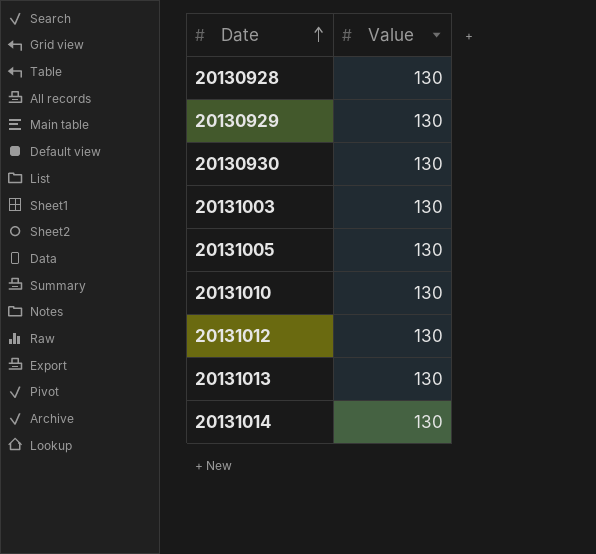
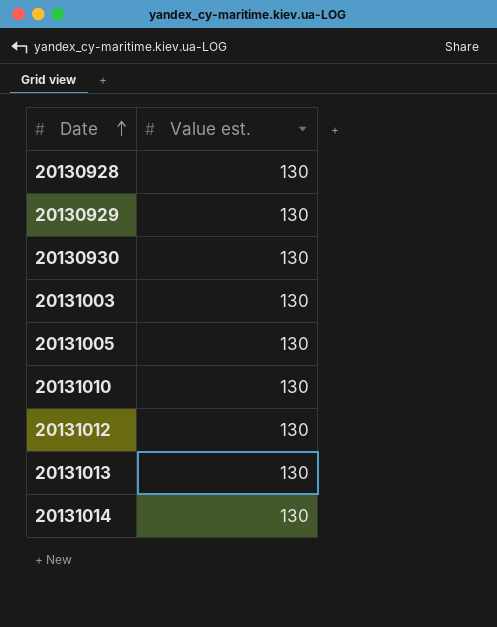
column name: Value -> Value est.

